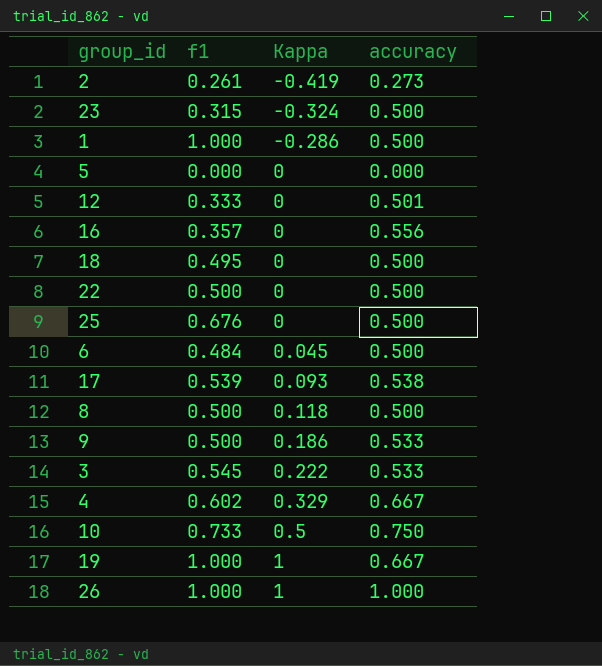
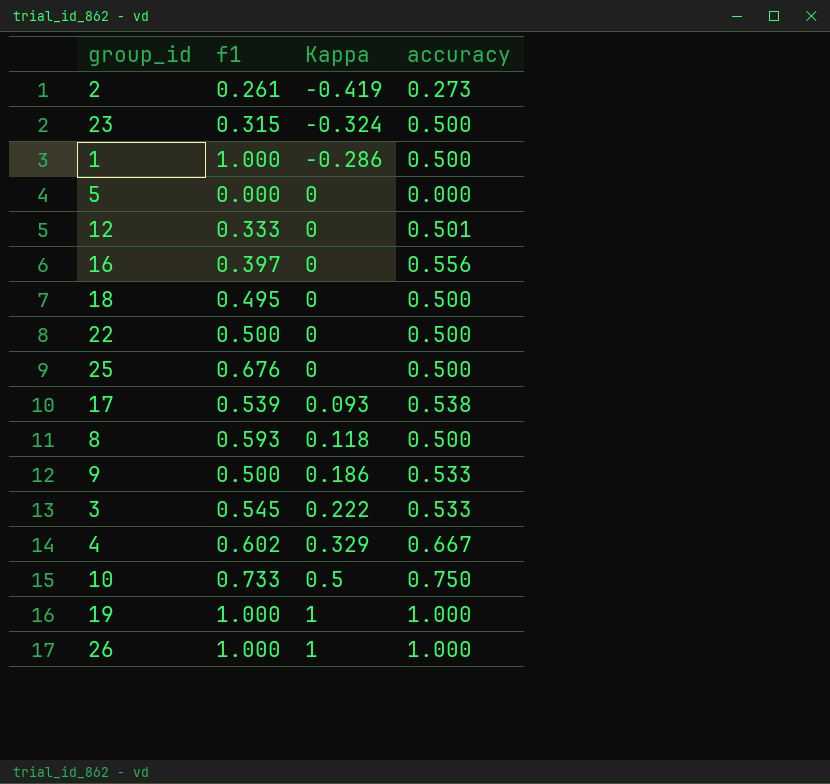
row 6: 0.484 | 0.045 | 0.500 -> none
16 | f1: 0.357 -> 0.397
8 | f1: 0.500 -> 0.593
19 | accuracy: 0.667 -> 1.000

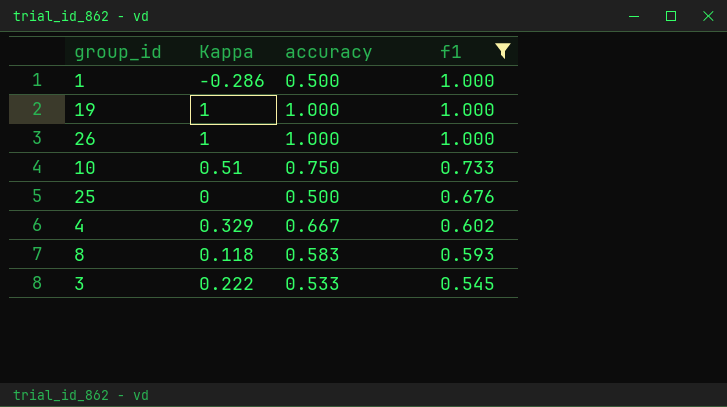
filter: none -> f1 >= 0.545
row order: Kappa ascending -> f1 descending
column f1 | position: 2 -> 4
10 | Kappa: 0.5 -> 0.51
8 | accuracy: 0.500 -> 0.583

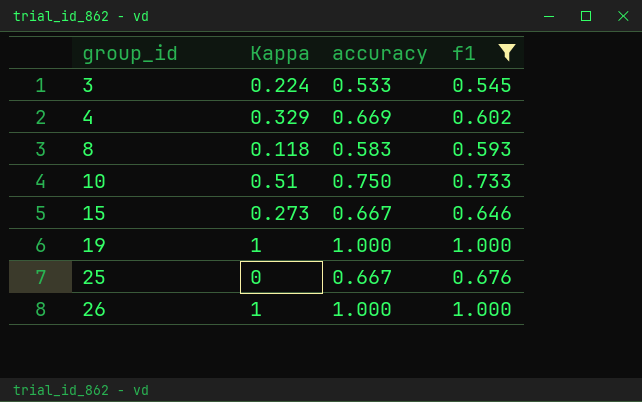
row order: f1 descending -> group_id ascending
row 1: -0.286 | 0.500 | 1.000 -> none
3 | Kappa: 0.222 -> 0.224
4 | accuracy: 0.667 -> 0.669
row 15: none -> 0.273 | 0.667 | 0.646
25 | accuracy: 0.500 -> 0.667

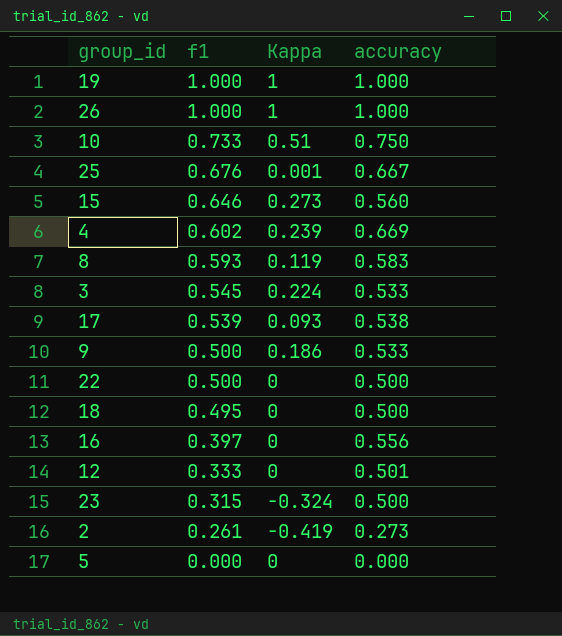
filter: f1 >= 0.545 -> none
row order: group_id ascending -> f1 descending
column f1 | position: 4 -> 2
25 | Kappa: 0 -> 0.001
15 | accuracy: 0.667 -> 0.560
4 | Kappa: 0.329 -> 0.239
8 | Kappa: 0.118 -> 0.119

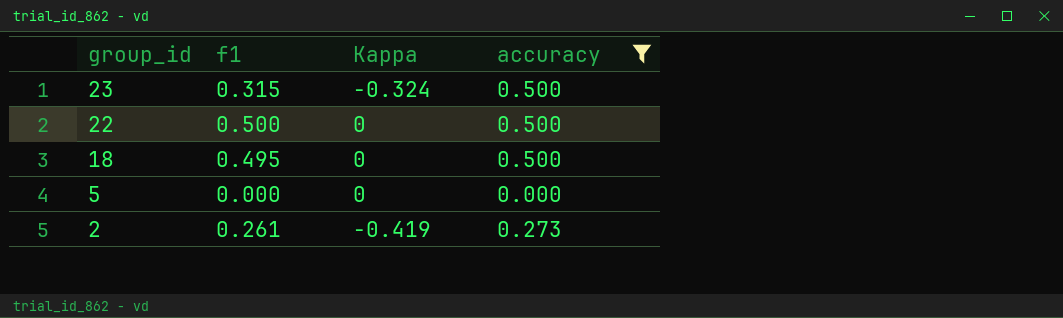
filter: none -> accuracy <= 0.500
row order: f1 descending -> group_id descending

